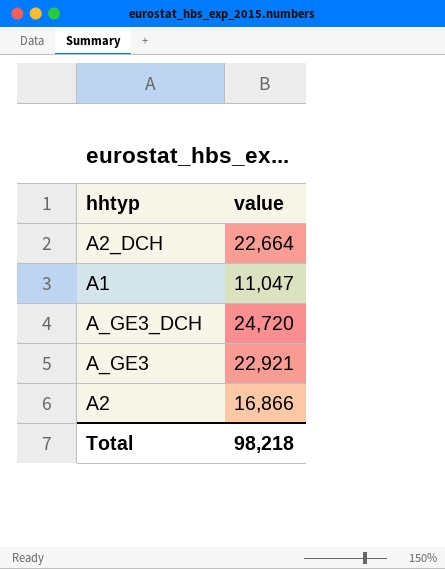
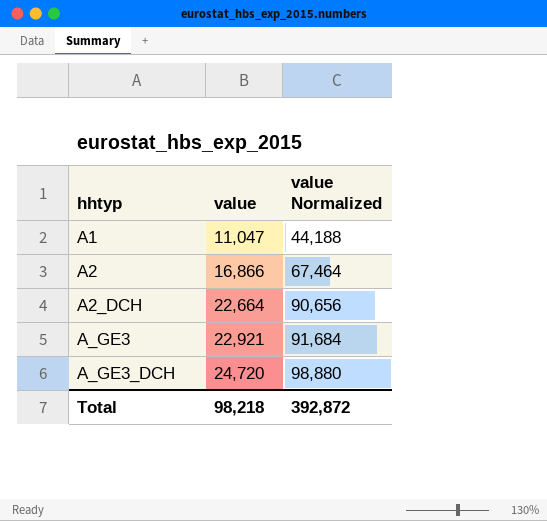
row order: none -> hhtyp ascending
column value Normalized | formula: none -> [value] * 4

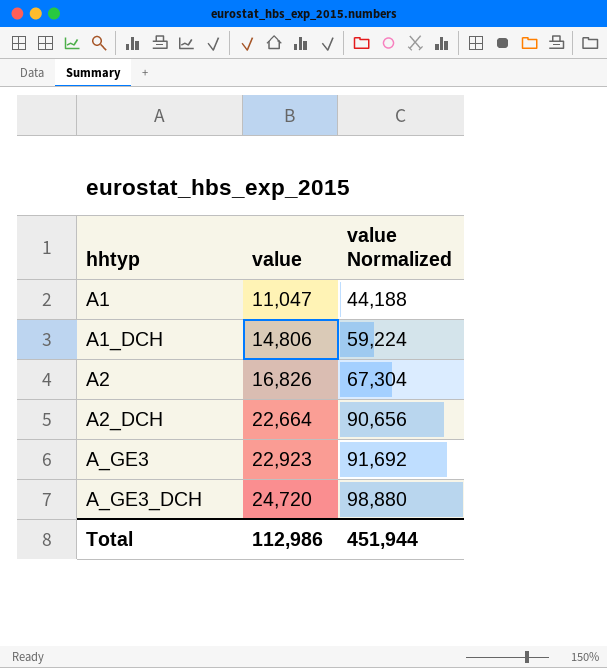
row A1_DCH: none -> 14,806 | 59,224
A2 | value: 16,866 -> 16,826
A2 | value Normalized: 67,464 -> 67,304
A_GE3 | value: 22,921 -> 22,923
A_GE3 | value Normalized: 91,684 -> 91,692
Total | value: 98,218 -> 112,986
Total | value Normalized: 392,872 -> 451,944

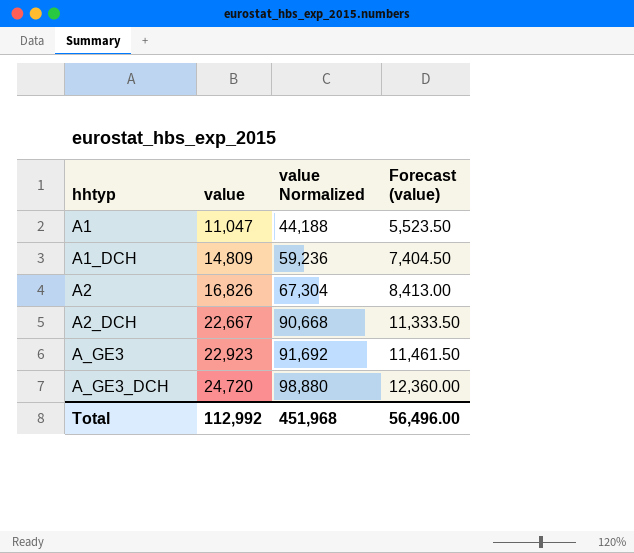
column Forecast (value) | formula: none -> [value] * 0.5
A1_DCH | value: 14,806 -> 14,809
A1_DCH | value Normalized: 59,224 -> 59,236
A2_DCH | value: 22,664 -> 22,667
A2_DCH | value Normalized: 90,656 -> 90,668
Total | value: 112,986 -> 112,992
Total | value Normalized: 451,944 -> 451,968

